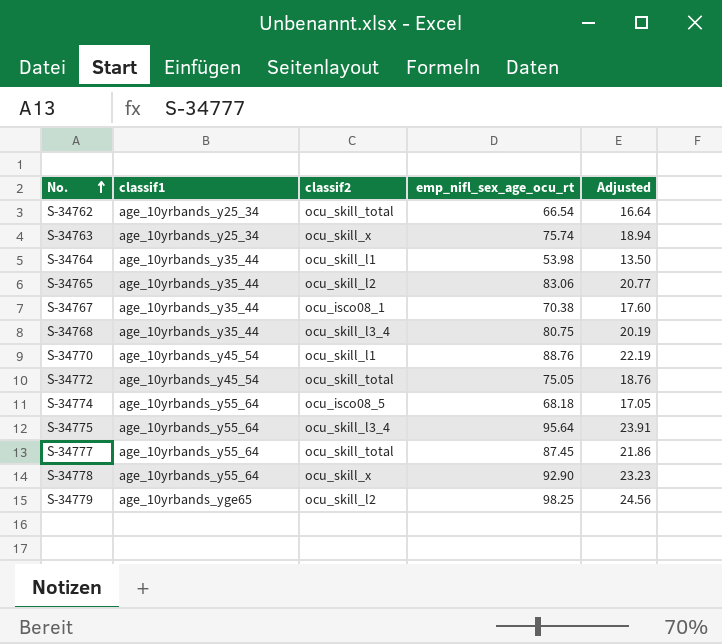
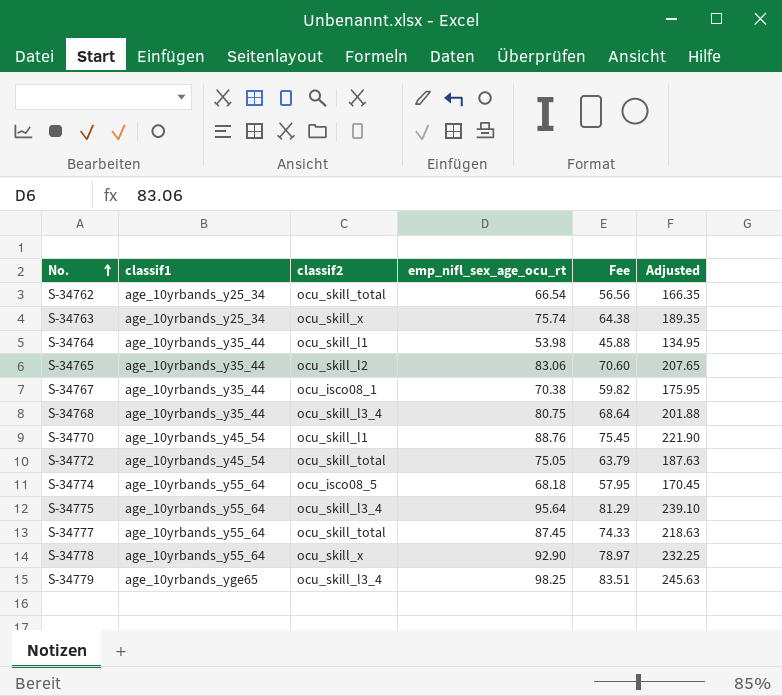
column Fee | formula: none -> [emp_nifl_sex_age_ocu_rt] * 0.85
column Adjusted | formula: [emp_nifl_sex_age_ocu_rt] * 0.25 -> [emp_nifl_sex_age_ocu_rt] * 2.5
S-34779 | classif2: ocu_skill_l2 -> ocu_skill_l3_4

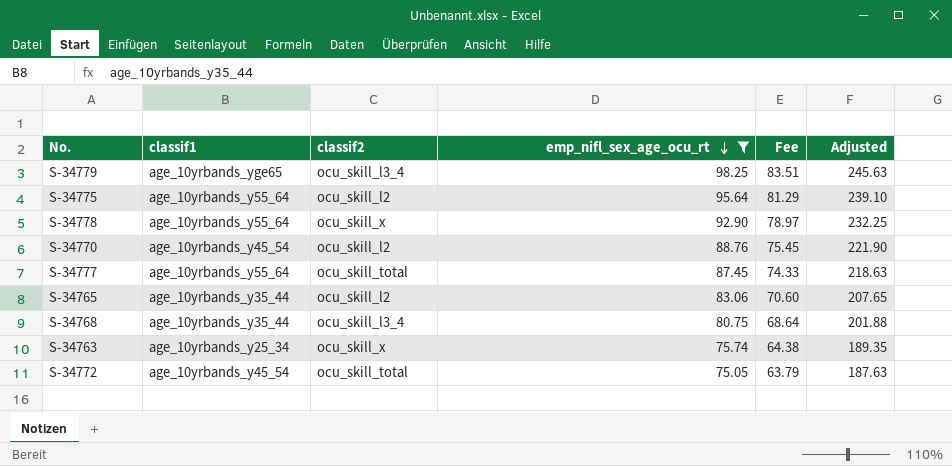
filter: none -> emp_nifl_sex_age_ocu_rt >= 75.05
row order: No. ascending -> emp_nifl_sex_age_ocu_rt descending
S-34775 | classif2: ocu_skill_l3_4 -> ocu_skill_l2
S-34770 | classif2: ocu_skill_l1 -> ocu_skill_l2

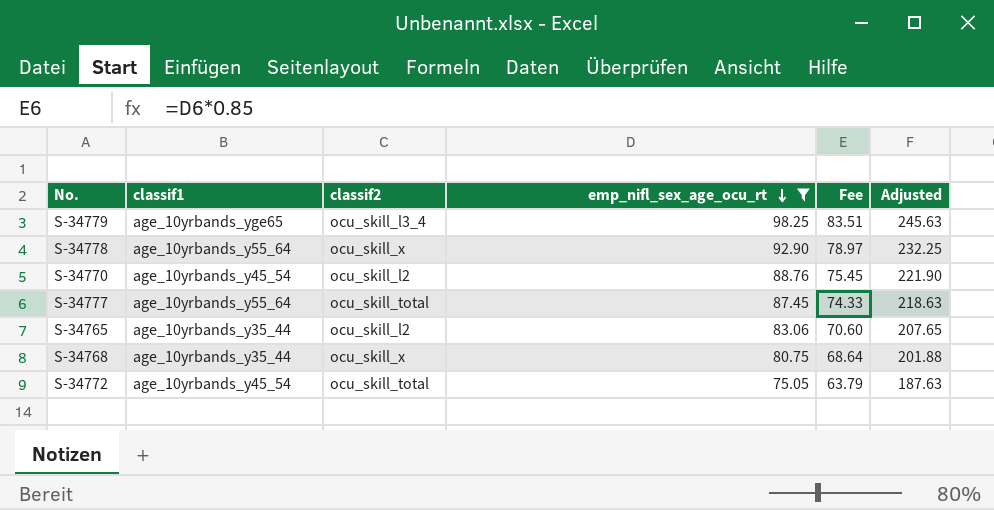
row S-34775: age_10yrbands_y55_64 | ocu_skill_l2 | 95.64 | 81.29 | 239.10 -> none
row S-34763: age_10yrbands_y25_34 | ocu_skill_x | 75.74 | 64.38 | 189.35 -> none
S-34768 | classif2: ocu_skill_l3_4 -> ocu_skill_x

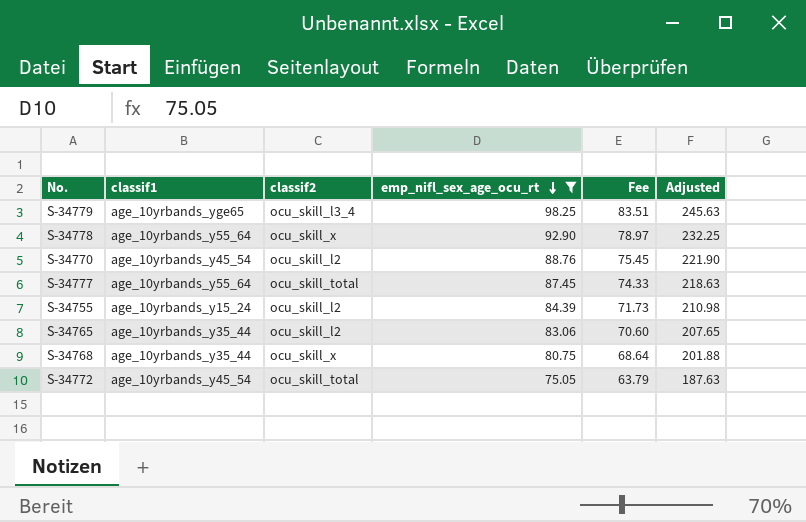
row S-34755: none -> age_10yrbands_y15_24 | ocu_skill_l2 | 84.39 | 71.73 | 210.98

